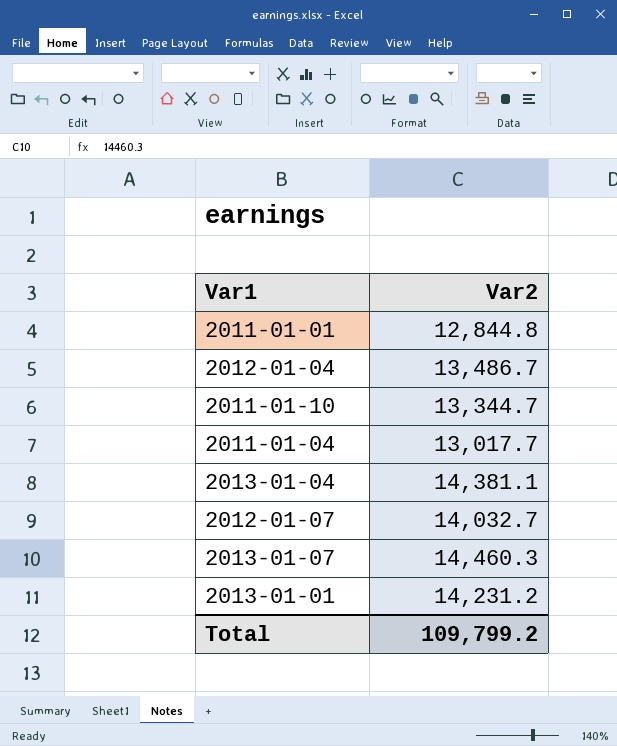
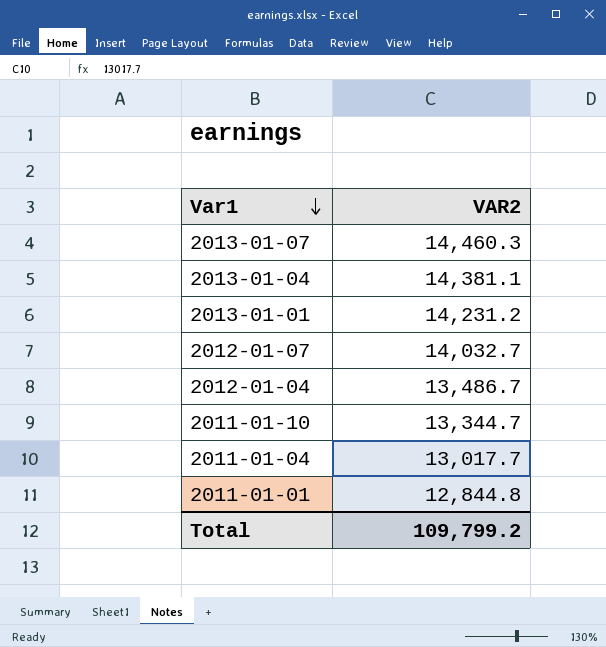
row order: none -> Var1 descending
column name: Var2 -> VAR2

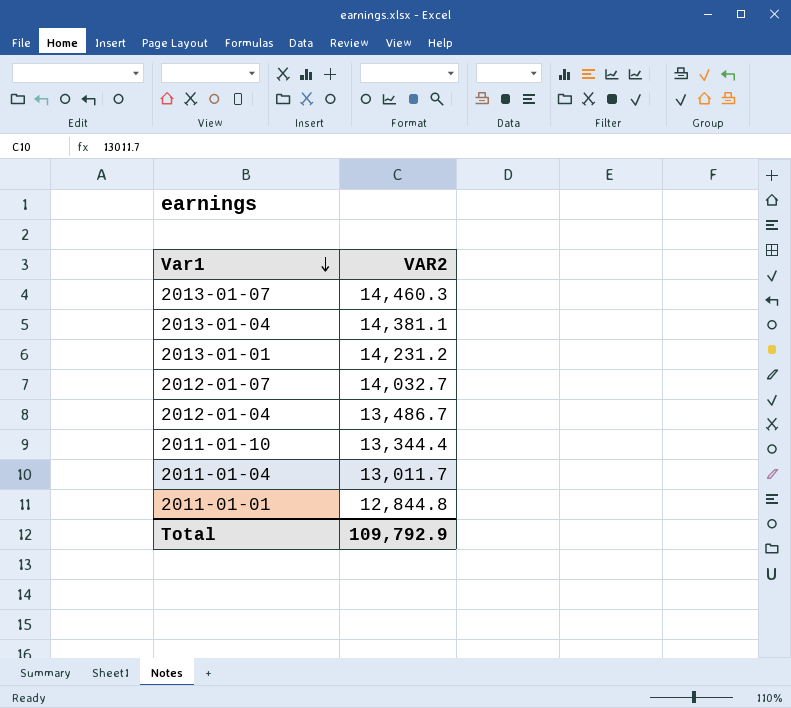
2011-01-10 | VAR2: 13,344.7 -> 13,344.4
2011-01-04 | VAR2: 13,017.7 -> 13,011.7
Total | VAR2: 109,799.2 -> 109,792.9

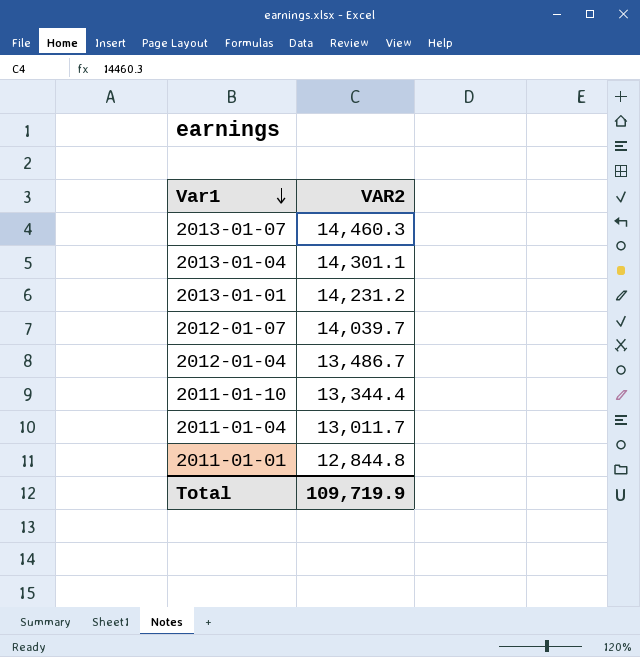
2013-01-04 | VAR2: 14,381.1 -> 14,301.1
2012-01-07 | VAR2: 14,032.7 -> 14,039.7
Total | VAR2: 109,792.9 -> 109,719.9

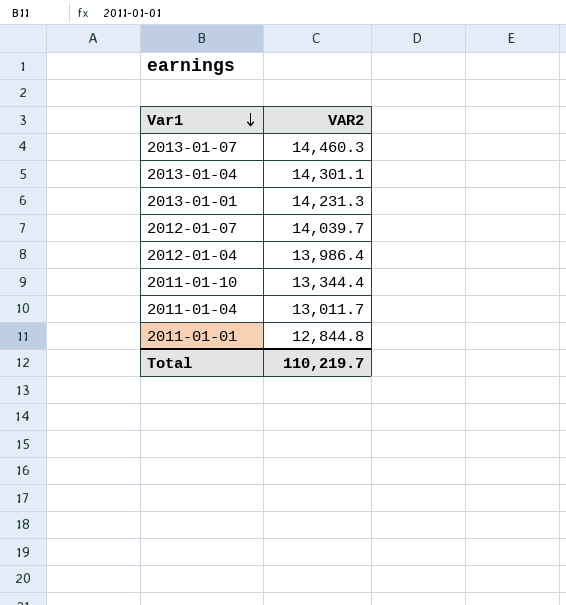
2013-01-01 | VAR2: 14,231.2 -> 14,231.3
2012-01-04 | VAR2: 13,486.7 -> 13,986.4
Total | VAR2: 109,719.9 -> 110,219.7

